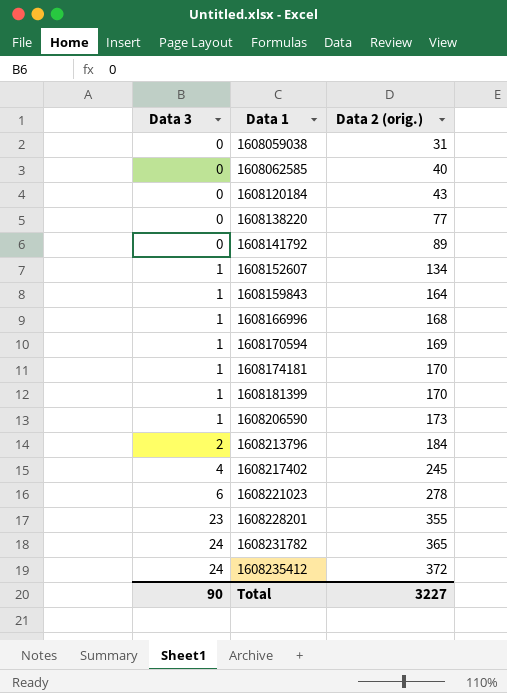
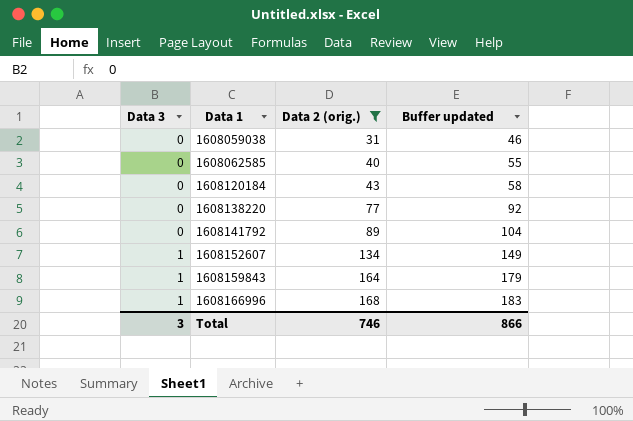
filter: none -> Data 2 (orig.) <= 168
column Buffer updated | formula: none -> [Data 2 (orig.)] + 15
Total | Data 3: 90 -> 3
Total | Data 2 (orig.): 3227 -> 746

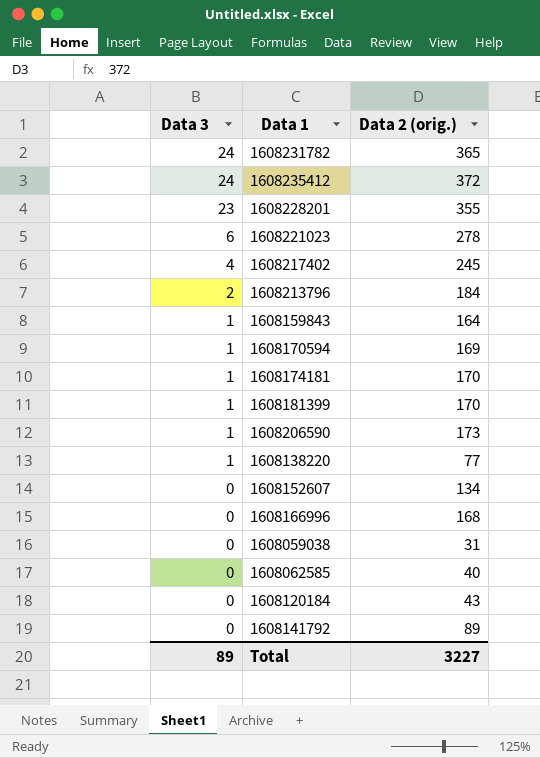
filter: Data 2 (orig.) <= 168 -> none
row order: Data 3 ascending -> Data 3 descending
column Buffer updated | formula: [Data 2 (orig.)] + 15 -> none
1608138220 | Data 3: 0 -> 1
1608152607 | Data 3: 1 -> 0
1608166996 | Data 3: 1 -> 0
Total | Data 3: 3 -> 89
Total | Data 2 (orig.): 746 -> 3227

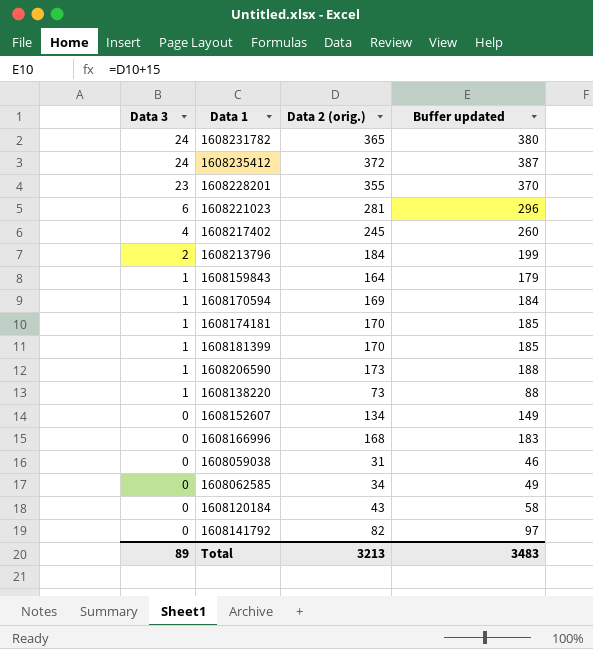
column Buffer updated | formula: none -> [Data 2 (orig.)] + 15
1608221023 | Data 2 (orig.): 278 -> 281
1608138220 | Data 2 (orig.): 77 -> 73
1608062585 | Data 2 (orig.): 40 -> 34
1608141792 | Data 2 (orig.): 89 -> 82
Total | Data 2 (orig.): 3227 -> 3213

